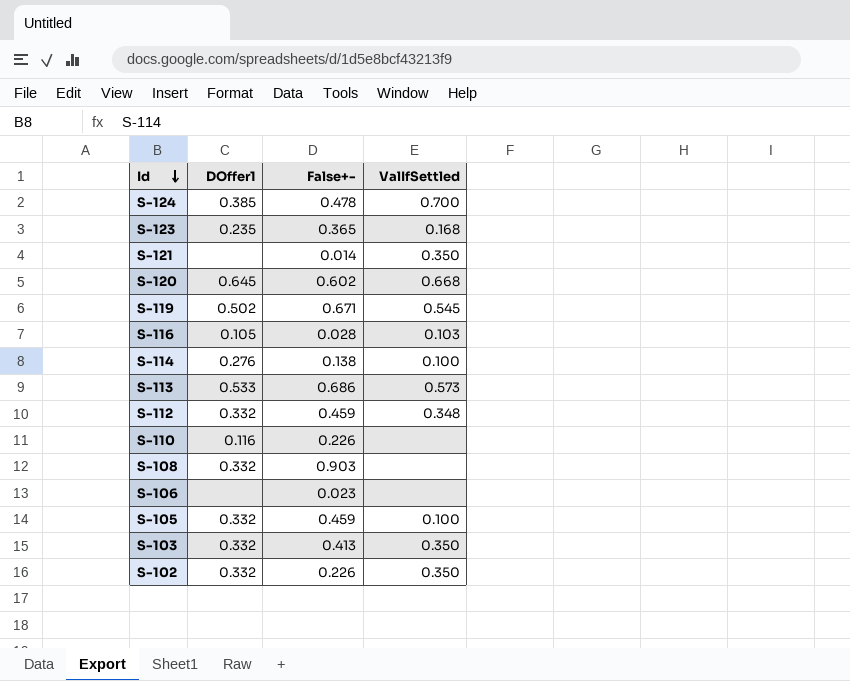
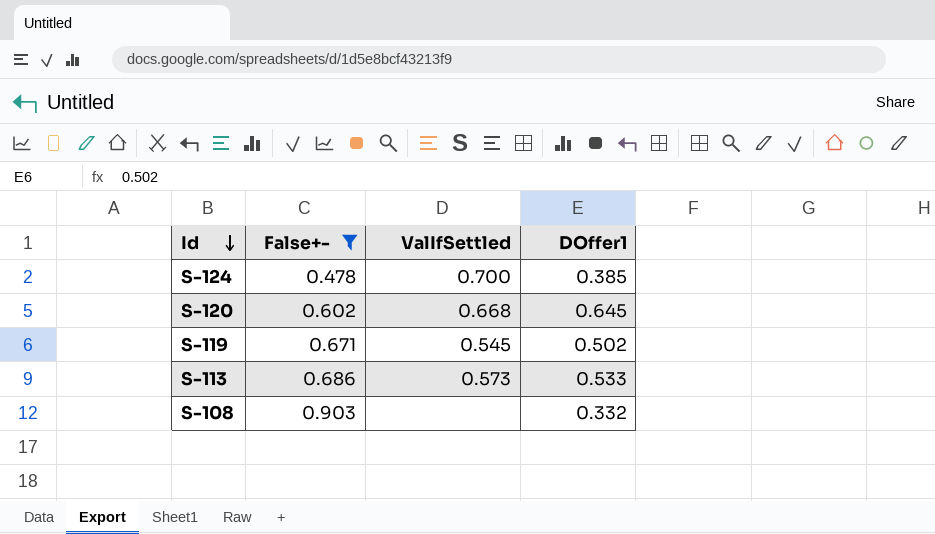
filter: none -> False+- >= 0.478
column DOffer1 | position: 2 -> 4

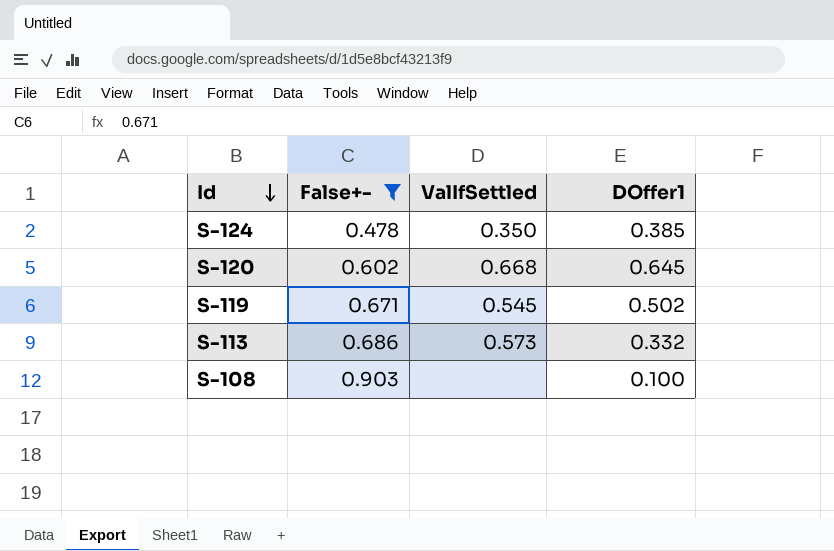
S-124 | ValIfSettled: 0.700 -> 0.350
S-113 | DOffer1: 0.533 -> 0.332
S-108 | DOffer1: 0.332 -> 0.100

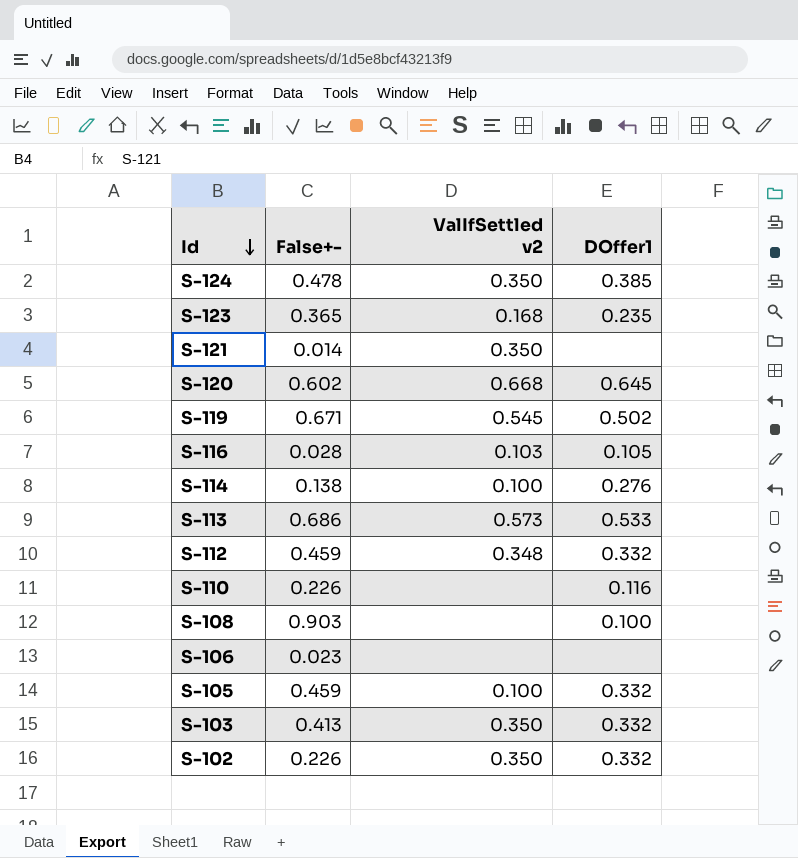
filter: False+- >= 0.478 -> none
column name: ValIfSettled -> ValIfSettled v2
S-113 | DOffer1: 0.332 -> 0.533

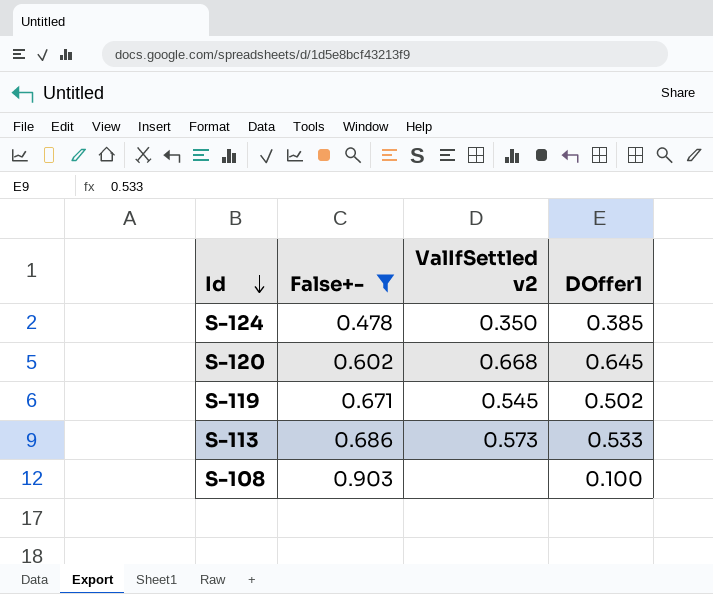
filter: none -> False+- >= 0.478

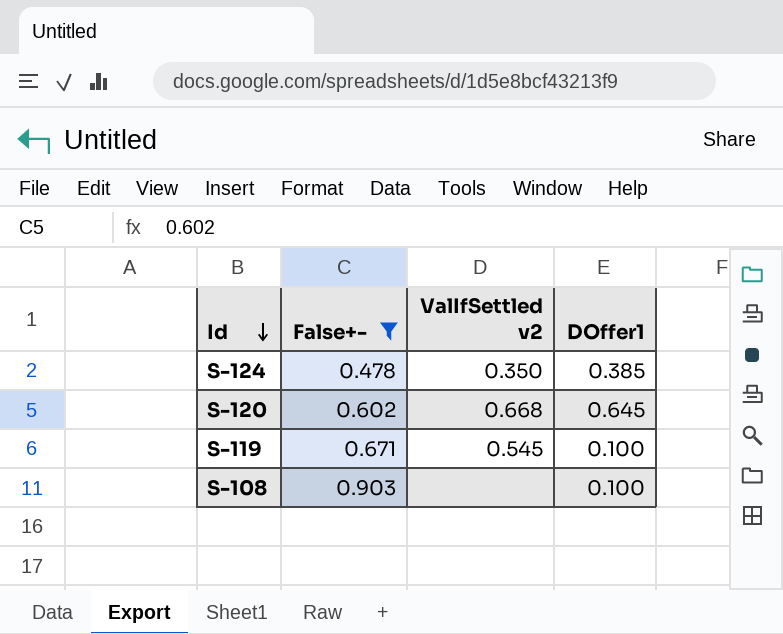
row S-113: 0.686 | 0.573 | 0.533 -> none
S-119 | DOffer1: 0.502 -> 0.100

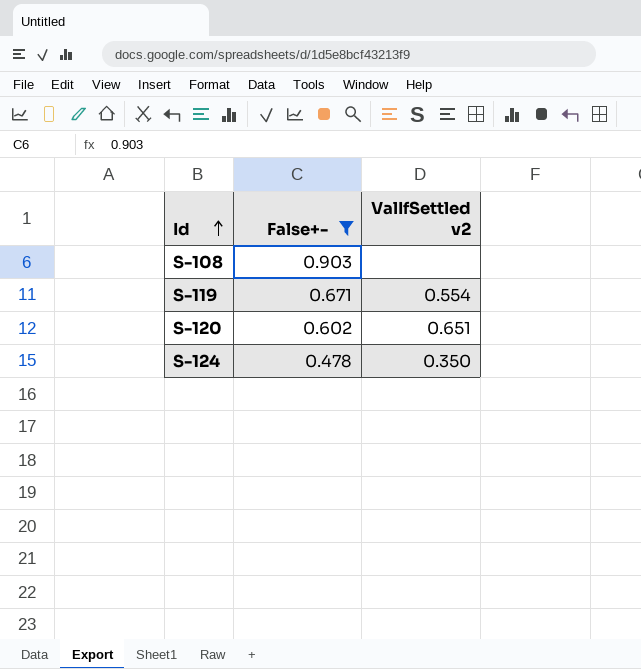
row order: Id descending -> Id ascending
column DOffer1 | position: 4 -> none
S-119 | ValIfSettled v2: 0.545 -> 0.554
S-120 | ValIfSettled v2: 0.668 -> 0.651

